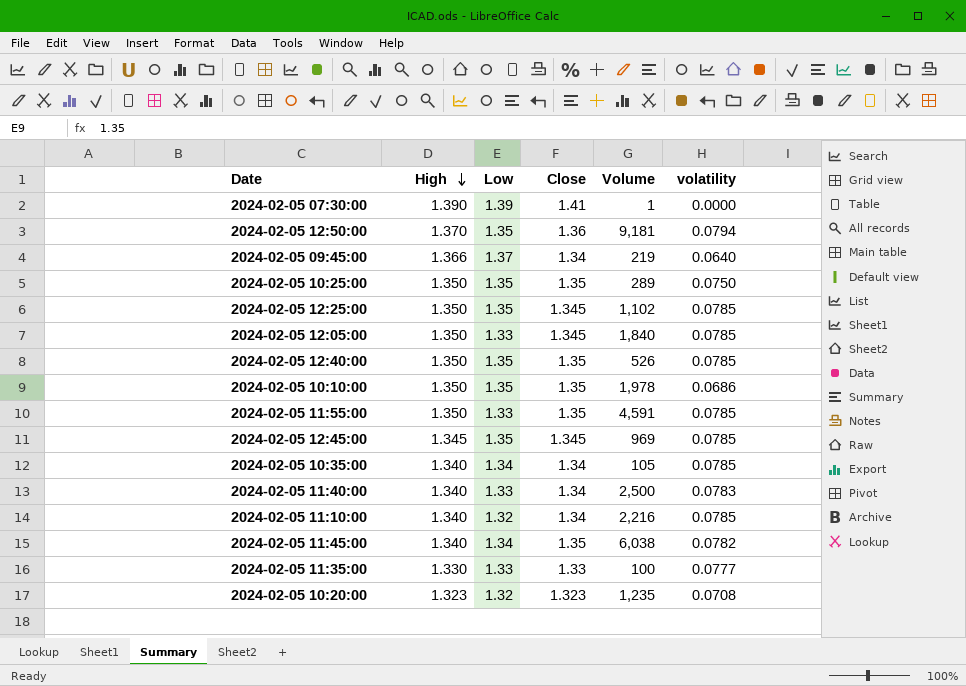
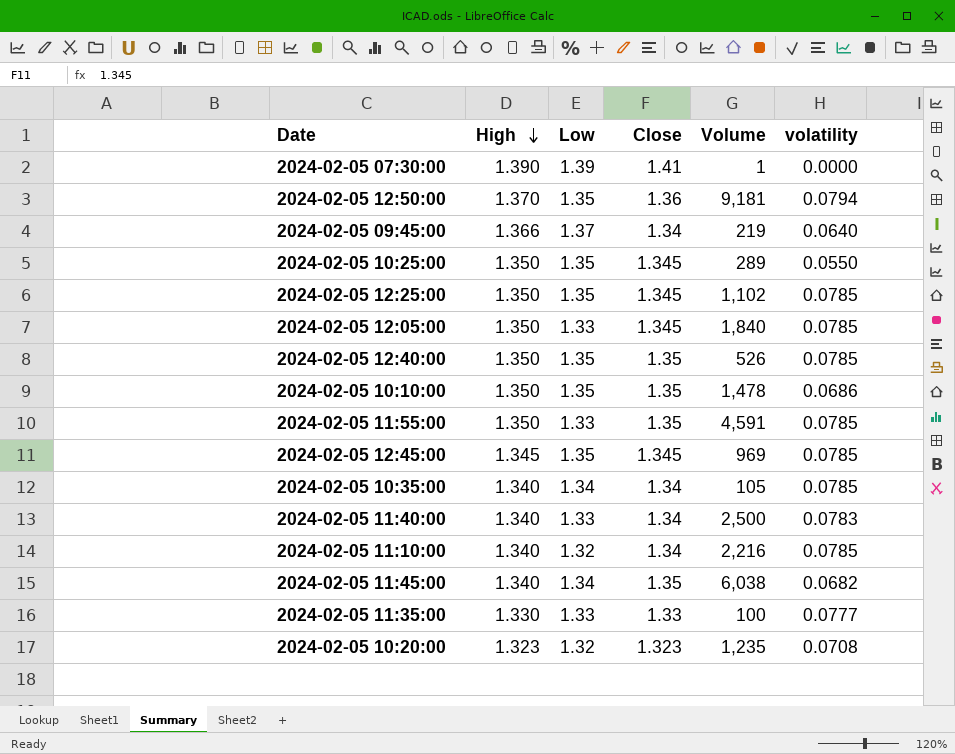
2024-02-05 10:25:00 | Close: 1.35 -> 1.345
2024-02-05 10:25:00 | volatility: 0.0750 -> 0.0550
2024-02-05 10:10:00 | Volume: 1,978 -> 1,478
2024-02-05 11:45:00 | volatility: 0.0782 -> 0.0682

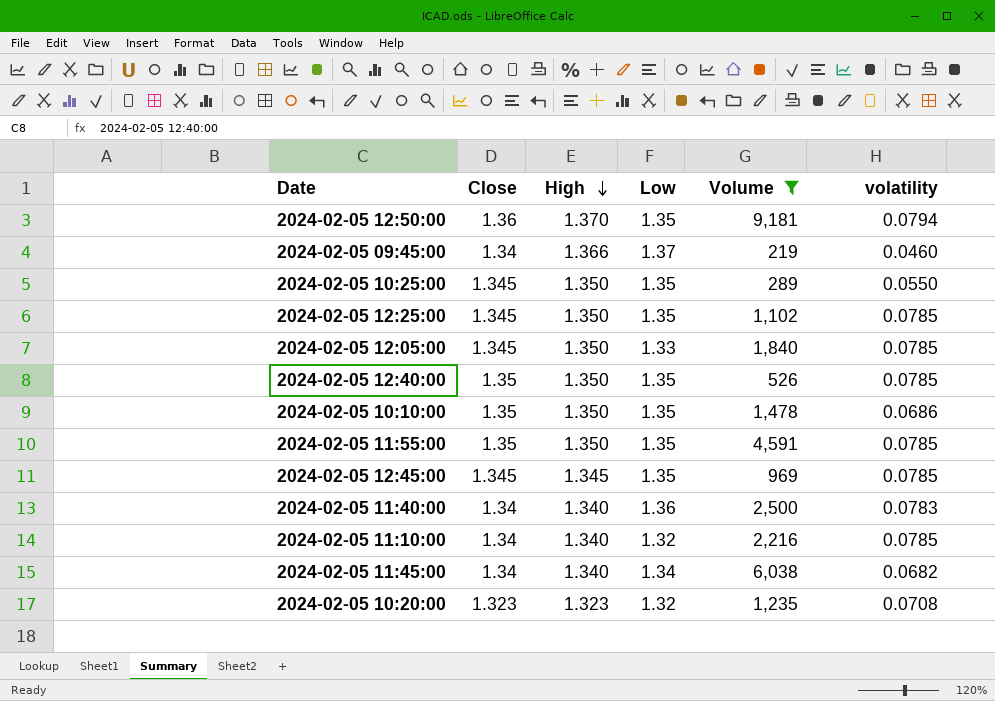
filter: none -> Volume >= 219
column Close | position: 4 -> 2
2024-02-05 09:45:00 | volatility: 0.0640 -> 0.0460
2024-02-05 11:55:00 | Low: 1.33 -> 1.35
2024-02-05 11:40:00 | Low: 1.33 -> 1.36
2024-02-05 11:45:00 | Close: 1.35 -> 1.34

